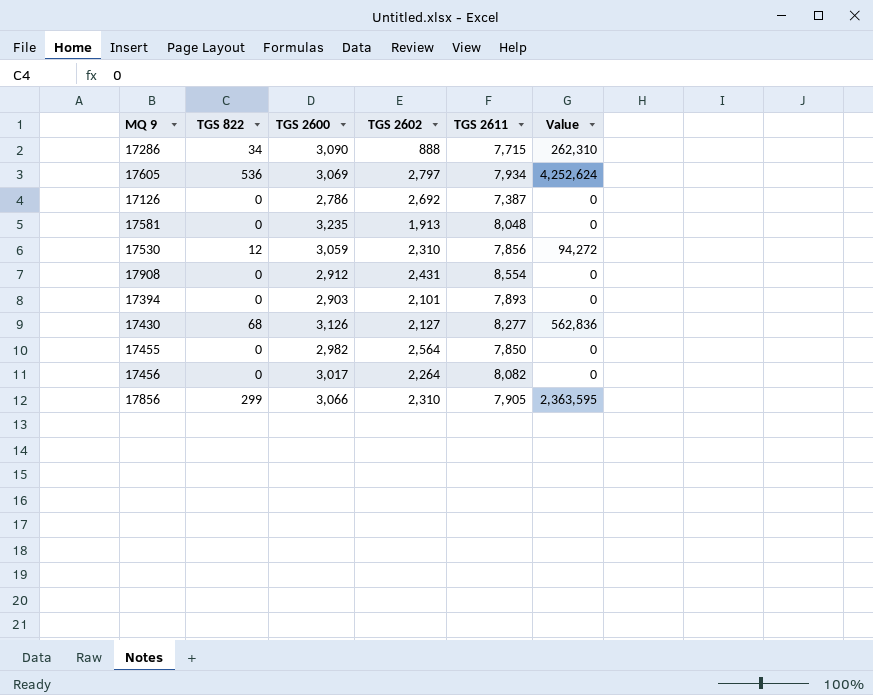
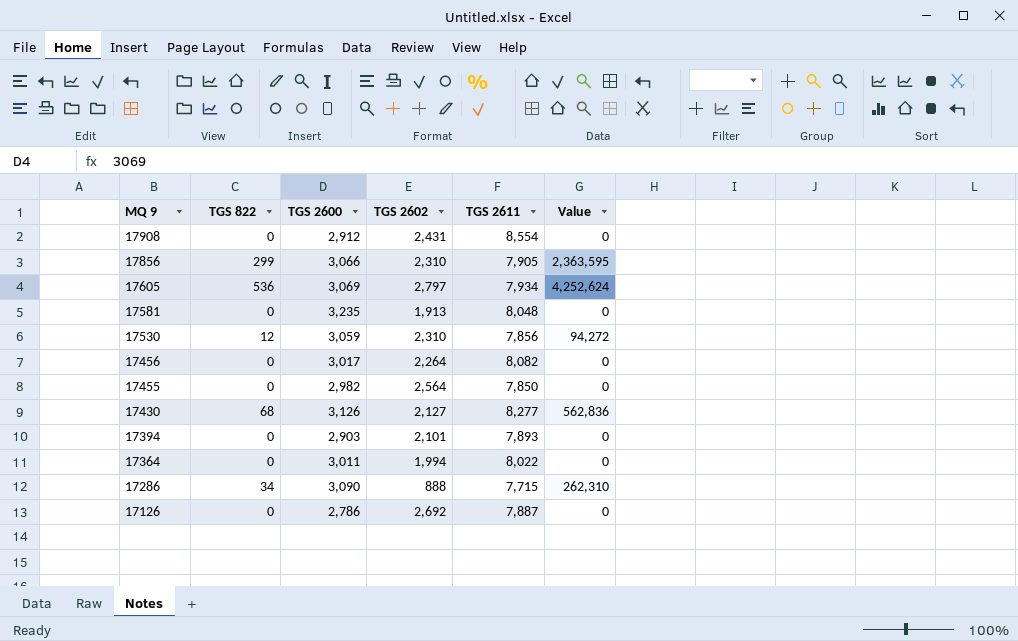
row order: none -> MQ 9 descending
row 17364: none -> 0 | 3,011 | 1,994 | 8,022 | 0
17126 | TGS 2611: 7,387 -> 7,887

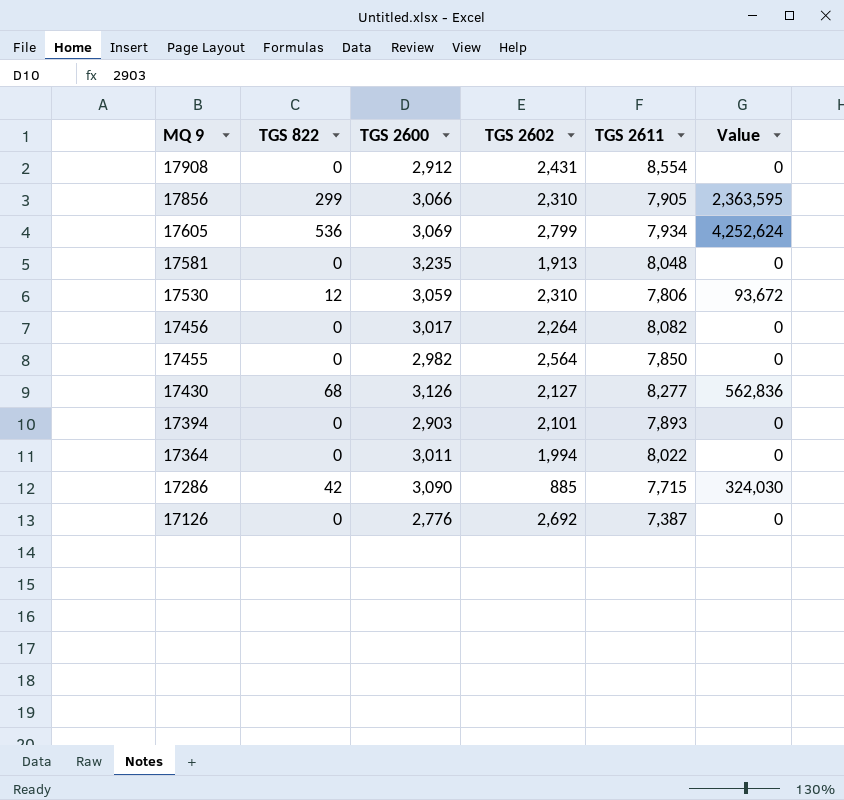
17605 | TGS 2602: 2,797 -> 2,799
17530 | TGS 2611: 7,856 -> 7,806
17530 | Value: 94,272 -> 93,672
17286 | TGS 822: 34 -> 42
17286 | TGS 2602: 888 -> 885
17286 | Value: 262,310 -> 324,030
17126 | TGS 2600: 2,786 -> 2,776
17126 | TGS 2611: 7,887 -> 7,387

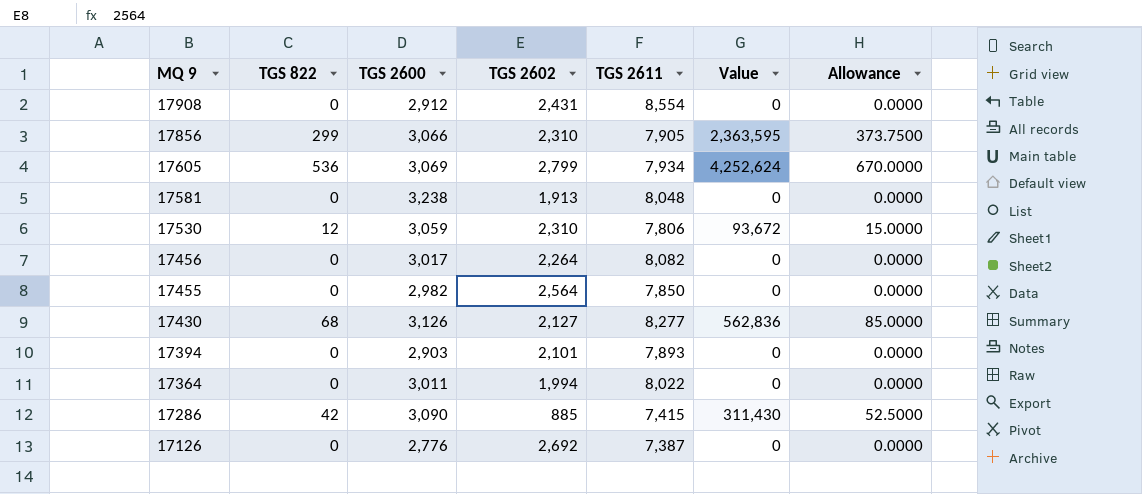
column Allowance | formula: none -> [TGS 822] * 1.25
17581 | TGS 2600: 3,235 -> 3,238
17286 | TGS 2611: 7,715 -> 7,415
17286 | Value: 324,030 -> 311,430

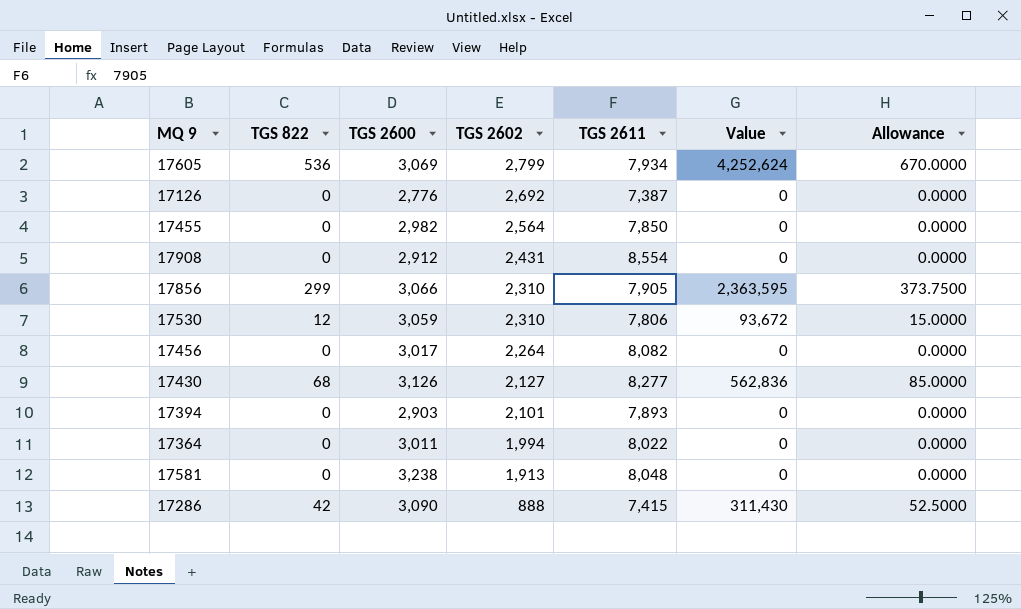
row order: MQ 9 descending -> TGS 2602 descending
17286 | TGS 2602: 885 -> 888

